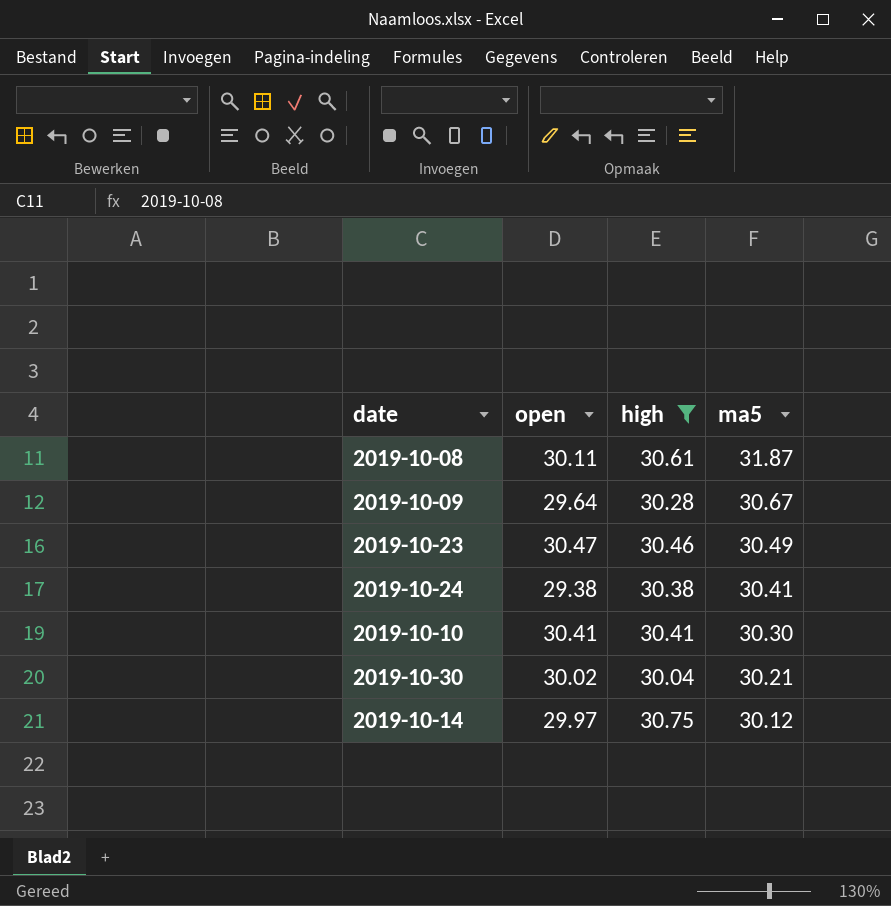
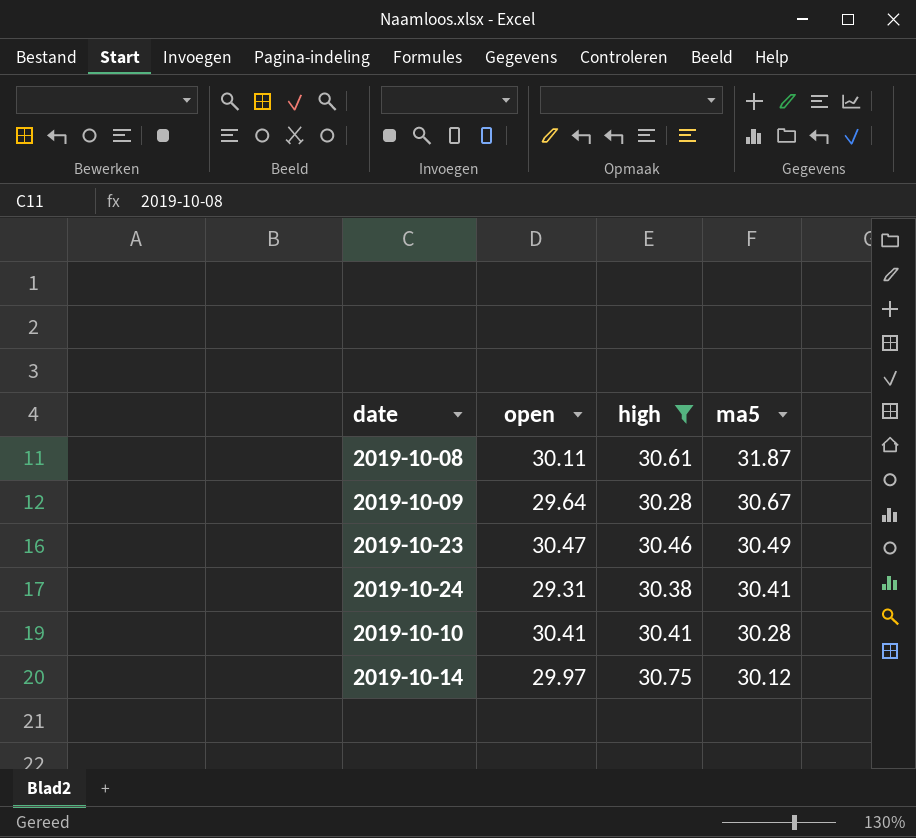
row 2019-10-30: 30.02 | 30.04 | 30.21 -> none
2019-10-24 | open: 29.38 -> 29.31
2019-10-10 | ma5: 30.30 -> 30.28

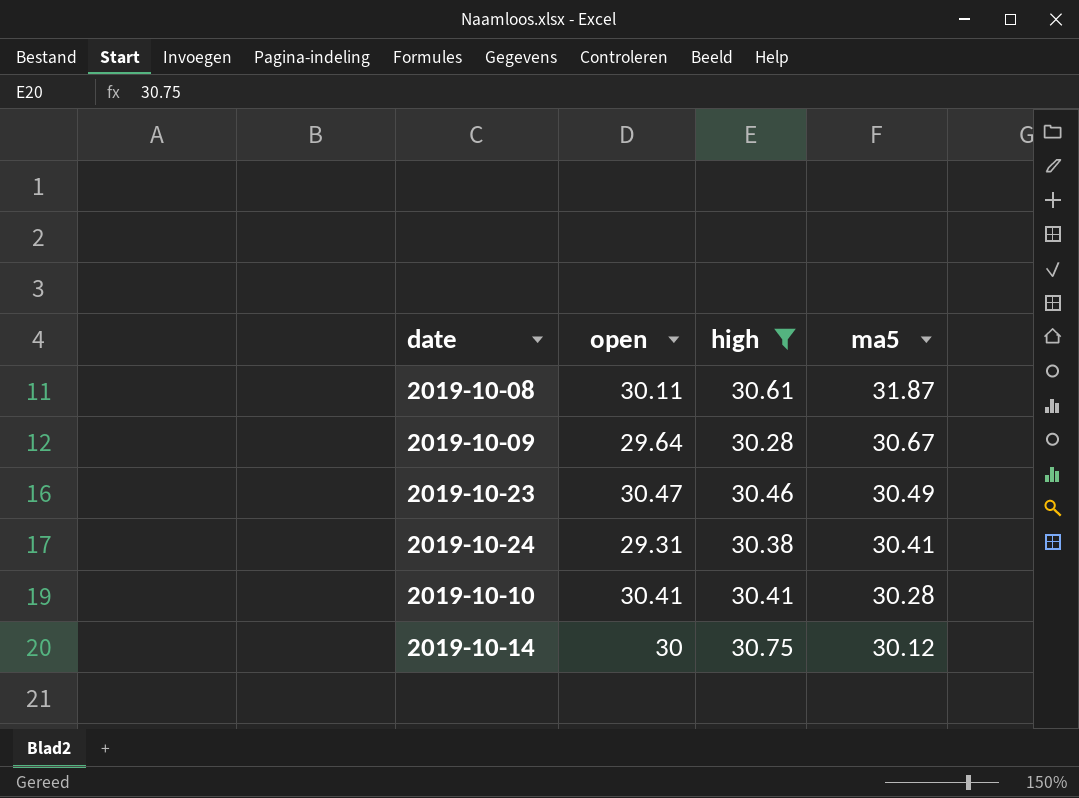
2019-10-14 | open: 29.97 -> 30

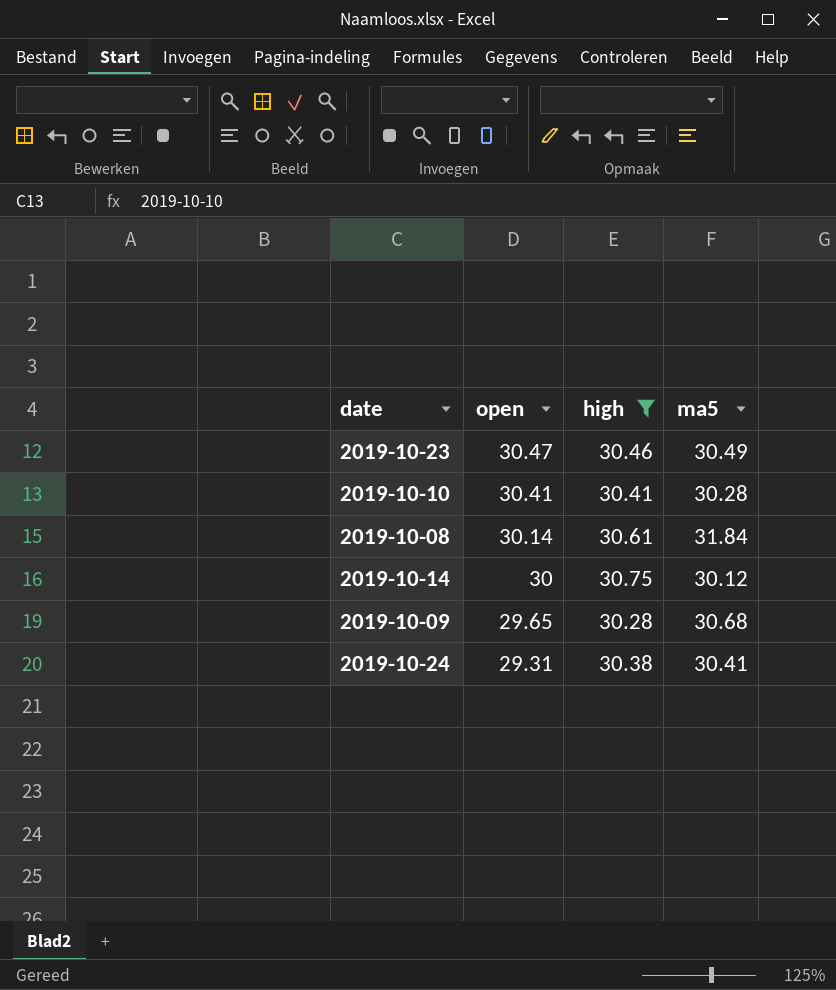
row order: ma5 descending -> open descending
2019-10-08 | open: 30.11 -> 30.14
2019-10-08 | ma5: 31.87 -> 31.84
2019-10-09 | open: 29.64 -> 29.65
2019-10-09 | ma5: 30.67 -> 30.68

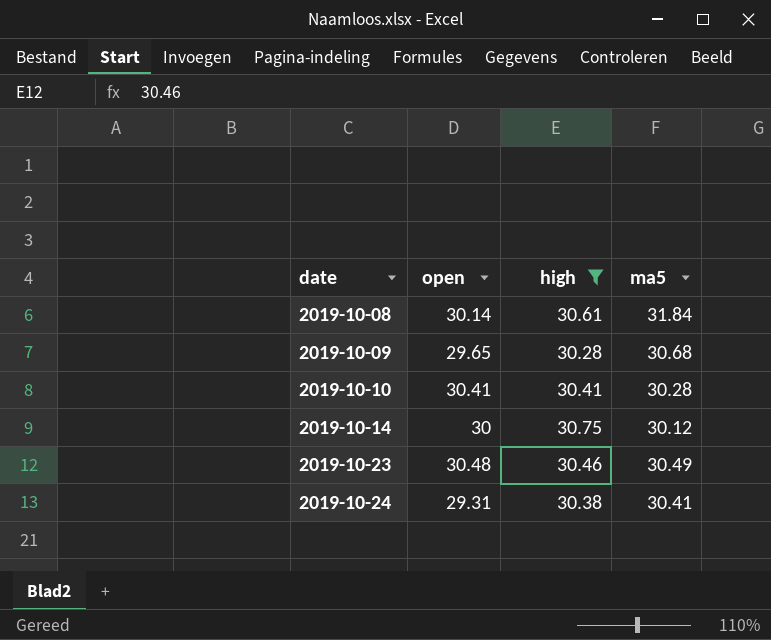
row order: open descending -> date ascending
2019-10-23 | open: 30.47 -> 30.48

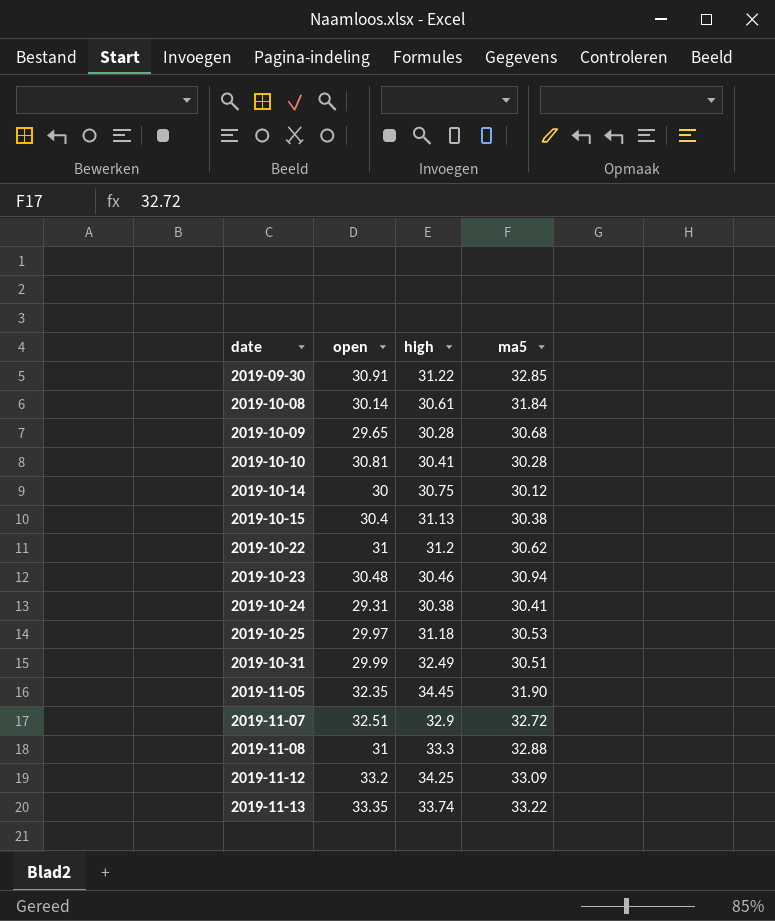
filter: high <= 30.75 -> none
2019-10-10 | open: 30.41 -> 30.81
2019-10-23 | ma5: 30.49 -> 30.94

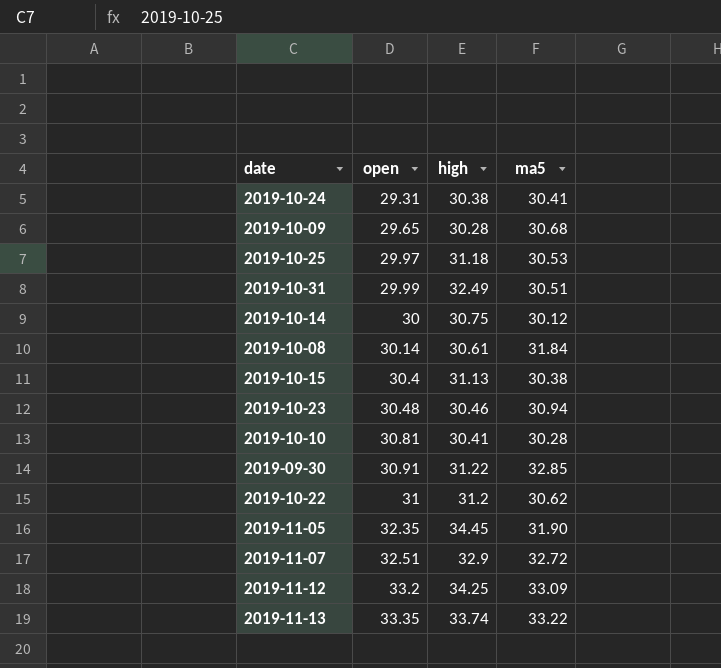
row order: date ascending -> open ascending
row 2019-11-08: 31 | 33.3 | 32.88 -> none

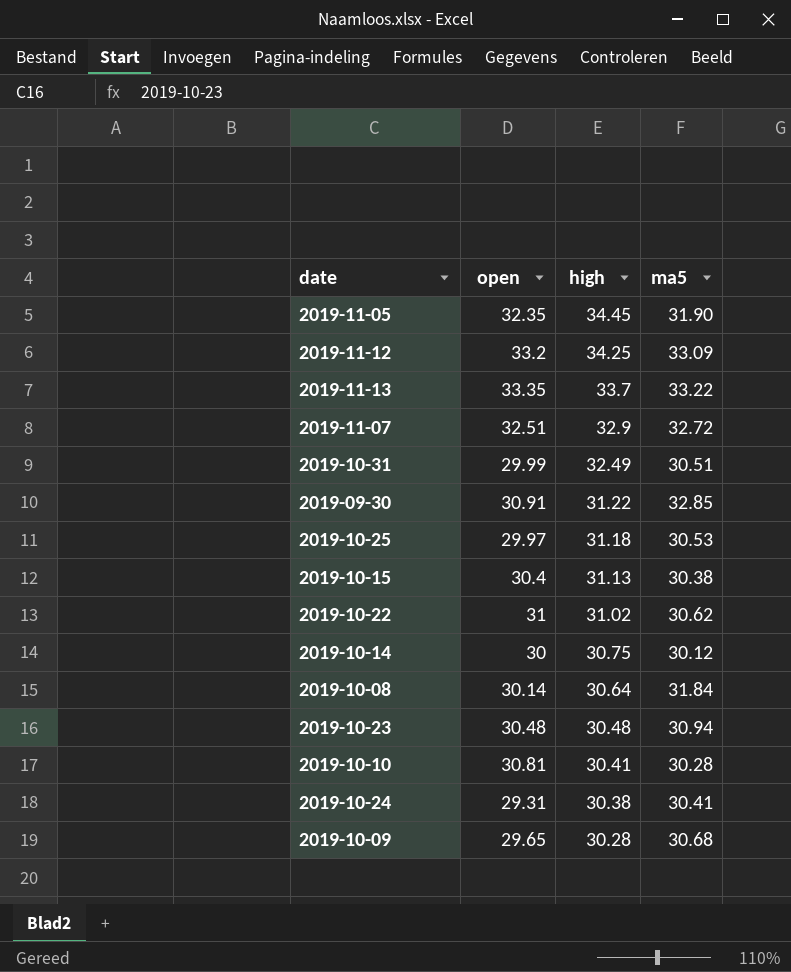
row order: open ascending -> high descending
2019-11-13 | high: 33.74 -> 33.7
2019-10-22 | high: 31.2 -> 31.02
2019-10-08 | high: 30.61 -> 30.64
2019-10-23 | high: 30.46 -> 30.48

